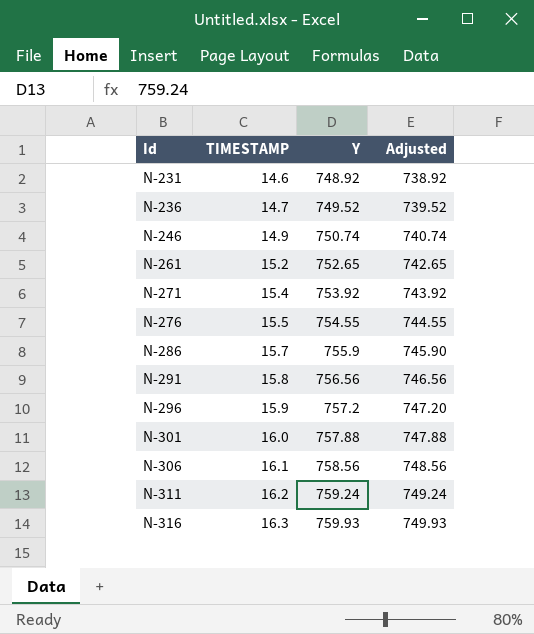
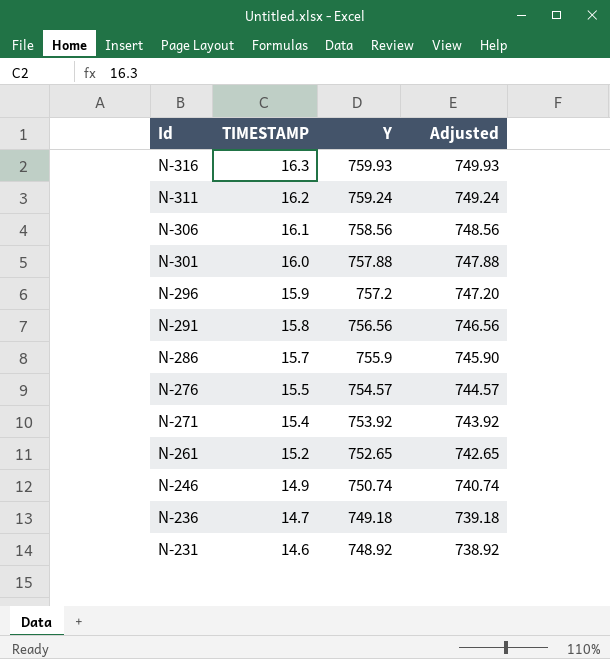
row order: Id ascending -> Id descending
N-276 | Y: 754.55 -> 754.57
N-276 | Adjusted: 744.55 -> 744.57
N-236 | Y: 749.52 -> 749.18
N-236 | Adjusted: 739.52 -> 739.18

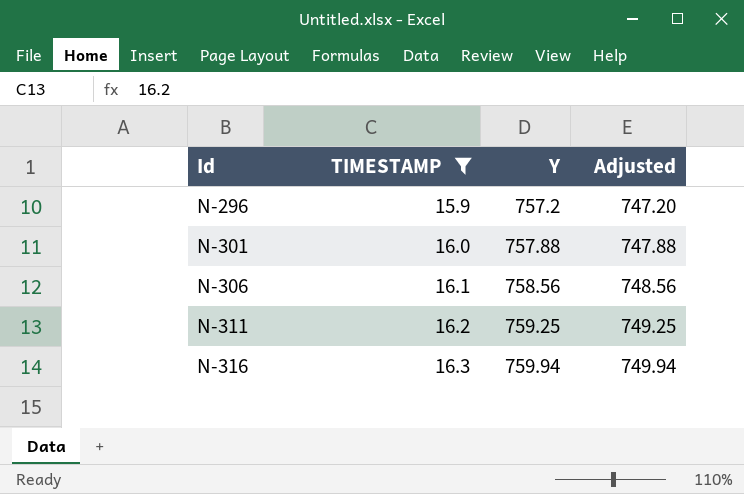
filter: none -> TIMESTAMP >= 15.9
row order: Id descending -> Id ascending
N-311 | Y: 759.24 -> 759.25
N-311 | Adjusted: 749.24 -> 749.25
N-316 | Y: 759.93 -> 759.94
N-316 | Adjusted: 749.93 -> 749.94

